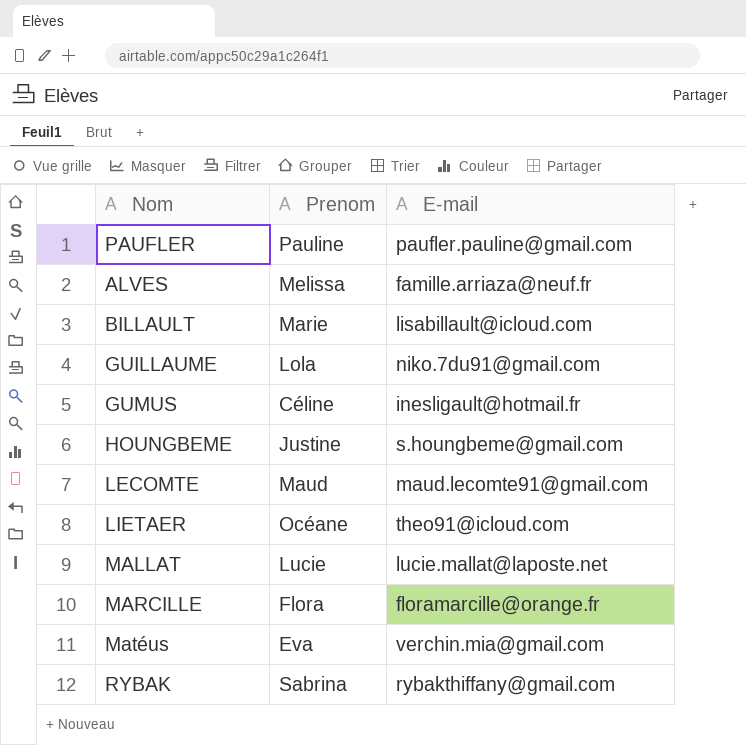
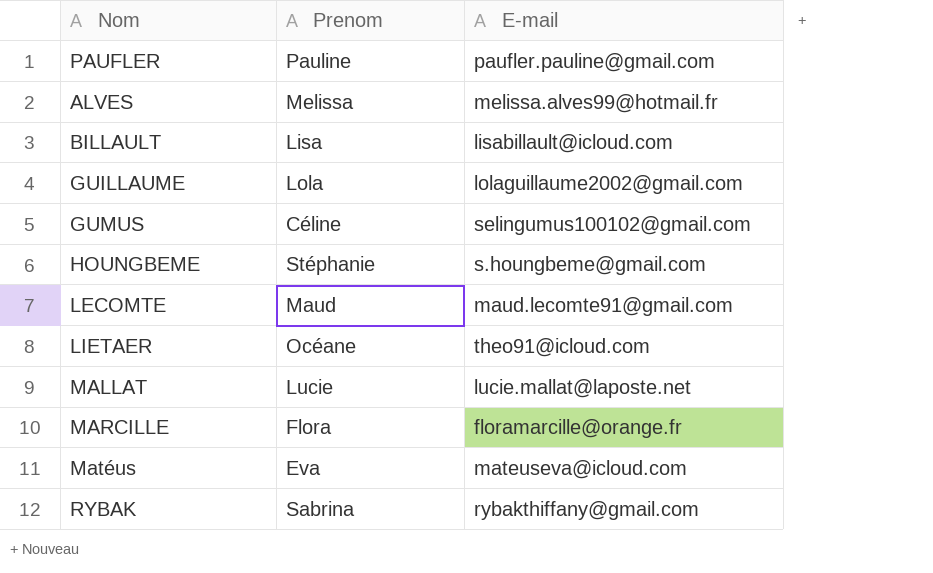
ALVES | E-mail: famille.arriaza@neuf.fr -> melissa.alves99@hotmail.fr
BILLAULT | Prenom: Marie -> Lisa
GUILLAUME | E-mail: niko.7du91@gmail.com -> lolaguillaume2002@gmail.com
GUMUS | E-mail: inesligault@hotmail.fr -> selingumus100102@gmail.com
HOUNGBEME | Prenom: Justine -> Stéphanie
Matéus | E-mail: verchin.mia@gmail.com -> mateuseva@icloud.com

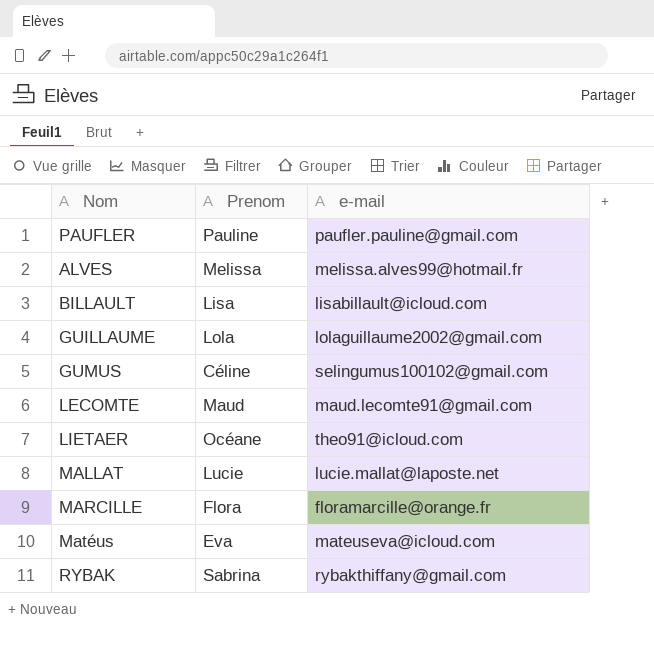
column name: E-mail -> e-mail
row HOUNGBEME: Stéphanie | s.houngbeme@gmail.com -> none

